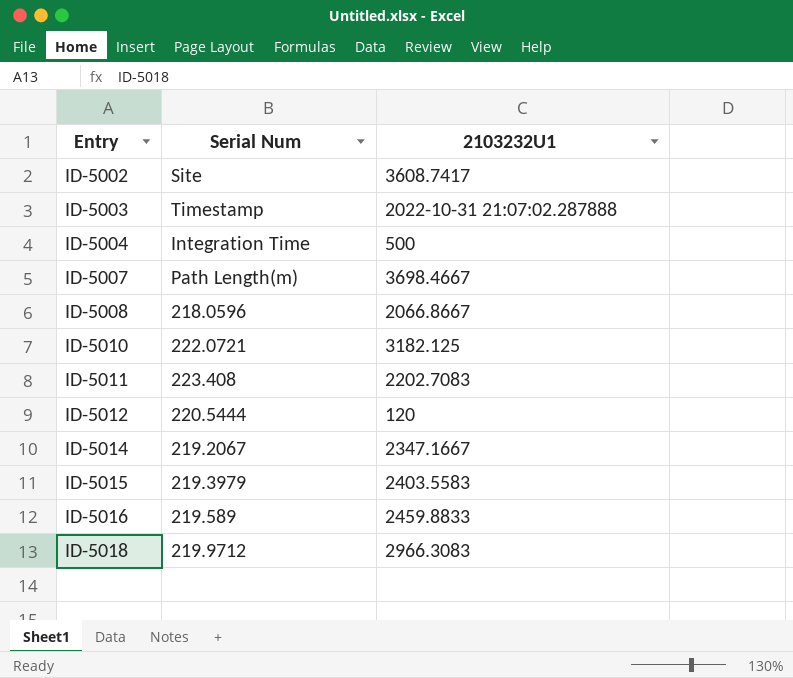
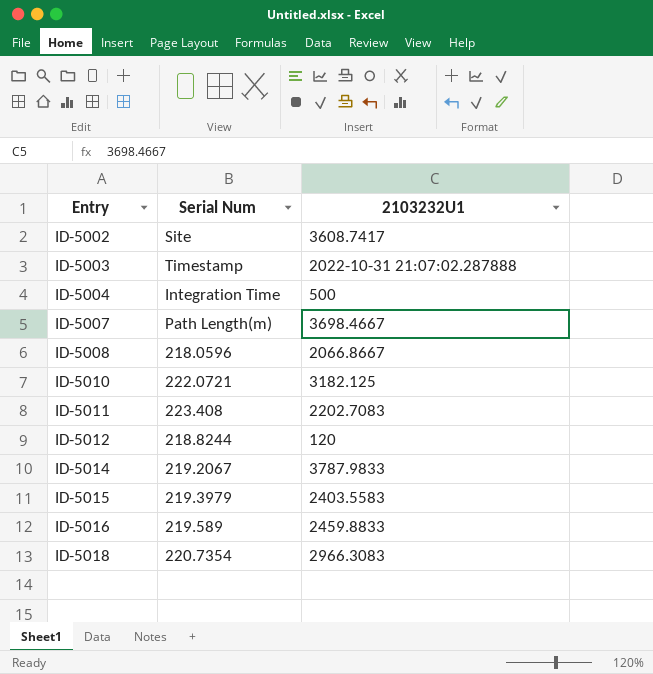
ID-5012 | Serial Num: 220.5444 -> 218.8244
ID-5014 | 2103232U1: 2347.1667 -> 3787.9833
ID-5018 | Serial Num: 219.9712 -> 220.7354

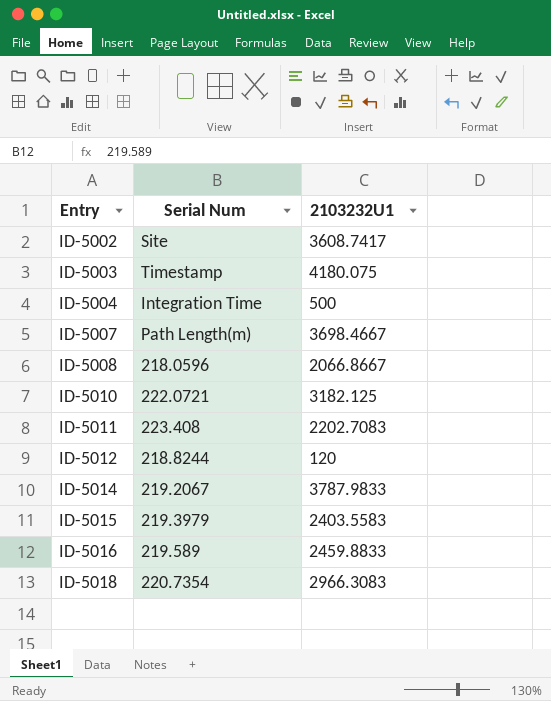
ID-5003 | 2103232U1: 2022-10-31 21:07:02.287888 -> 4180.075

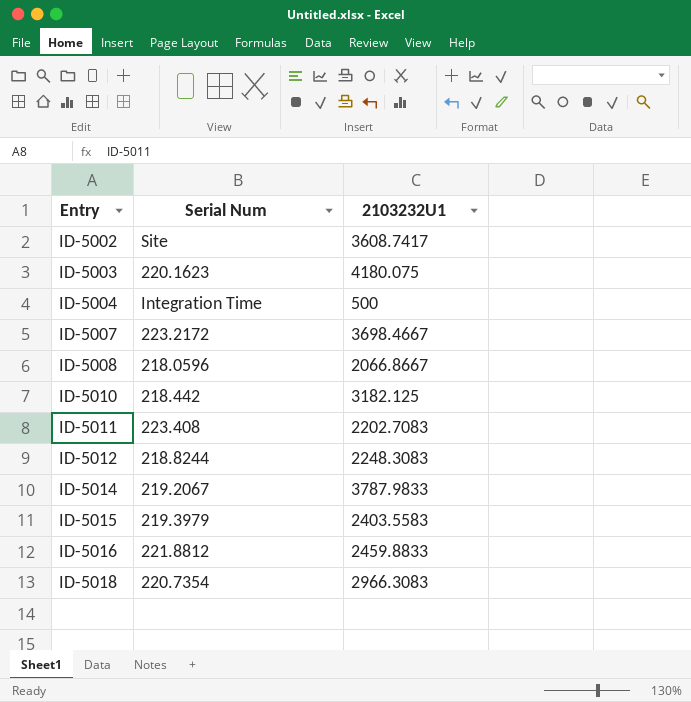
ID-5003 | Serial Num: Timestamp -> 220.1623
ID-5007 | Serial Num: Path Length(m) -> 223.2172
ID-5010 | Serial Num: 222.0721 -> 218.442
ID-5012 | 2103232U1: 120 -> 2248.3083
ID-5016 | Serial Num: 219.589 -> 221.8812

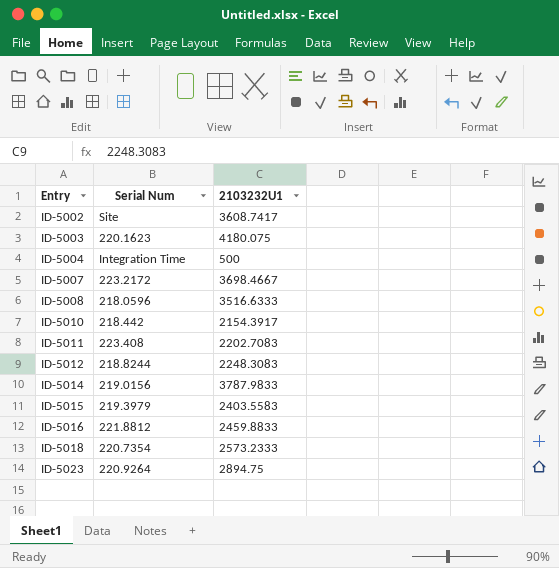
ID-5008 | 2103232U1: 2066.8667 -> 3516.6333
ID-5010 | 2103232U1: 3182.125 -> 2154.3917
ID-5014 | Serial Num: 219.2067 -> 219.0156
ID-5018 | 2103232U1: 2966.3083 -> 2573.2333
row ID-5023: none -> 220.9264 | 2894.75

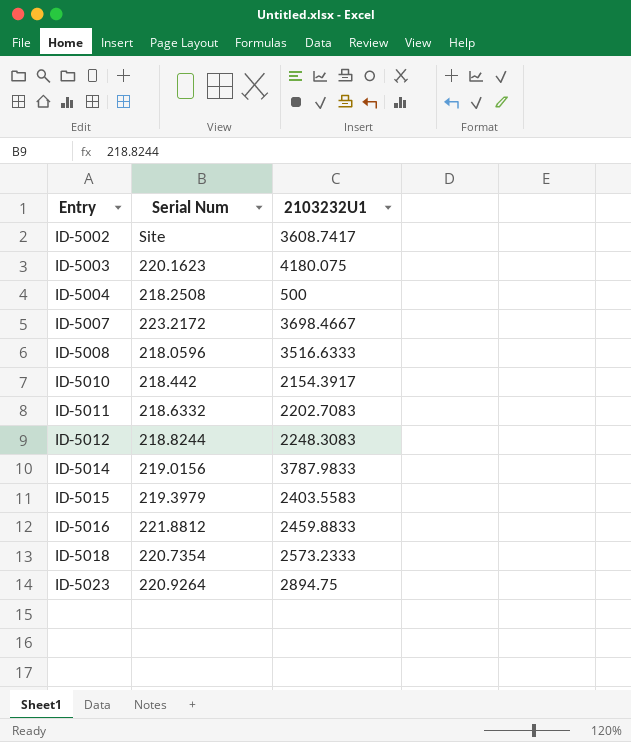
ID-5004 | Serial Num: Integration Time -> 218.2508
ID-5011 | Serial Num: 223.408 -> 218.6332

